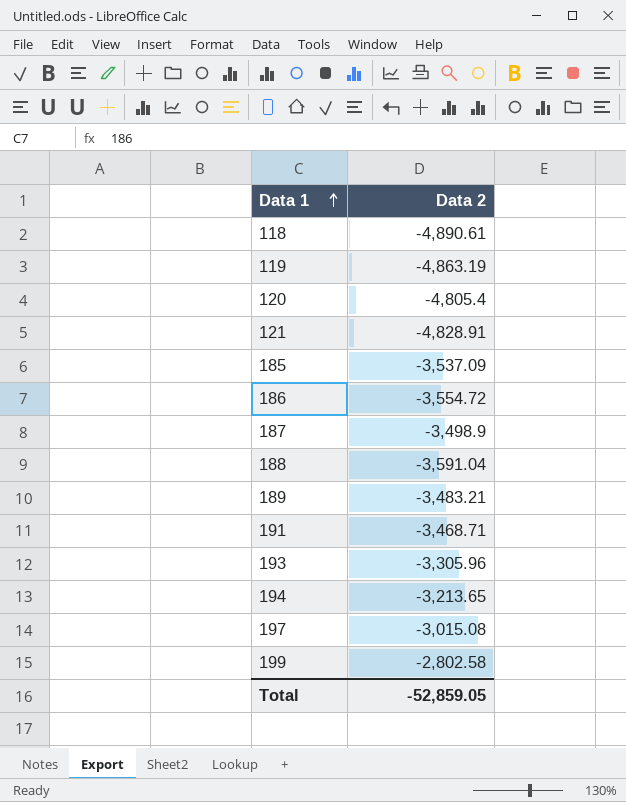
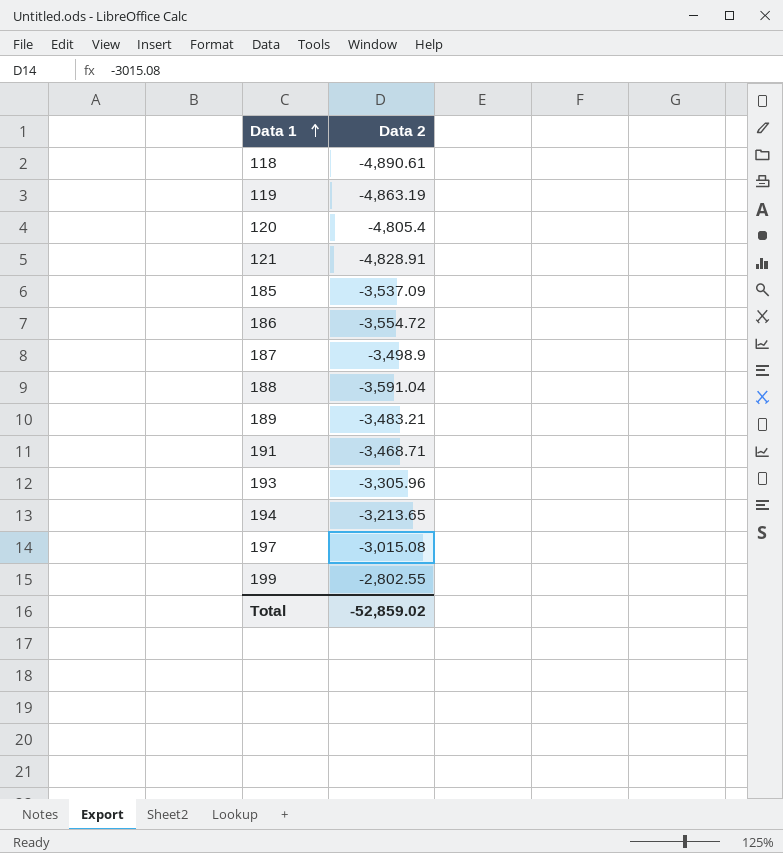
199 | Data 2: -2,802.58 -> -2,802.55
Total | Data 2: -52,859.05 -> -52,859.02

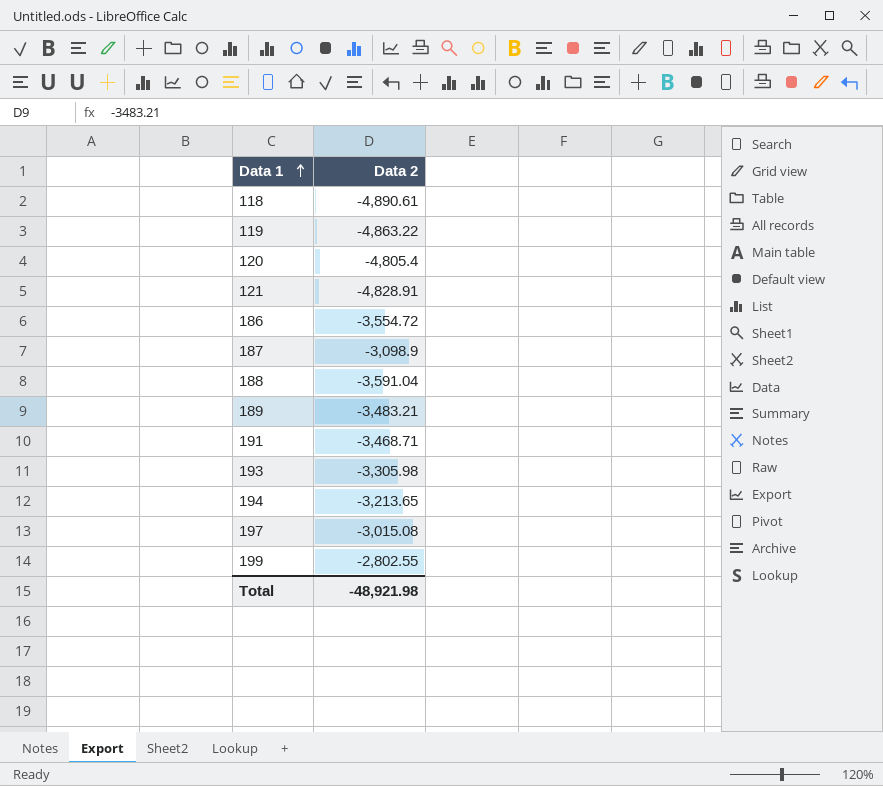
row 185: -3,537.09 -> none
119 | Data 2: -4,863.19 -> -4,863.22
187 | Data 2: -3,498.9 -> -3,098.9
193 | Data 2: -3,305.96 -> -3,305.98
Total | Data 2: -52,859.02 -> -48,921.98

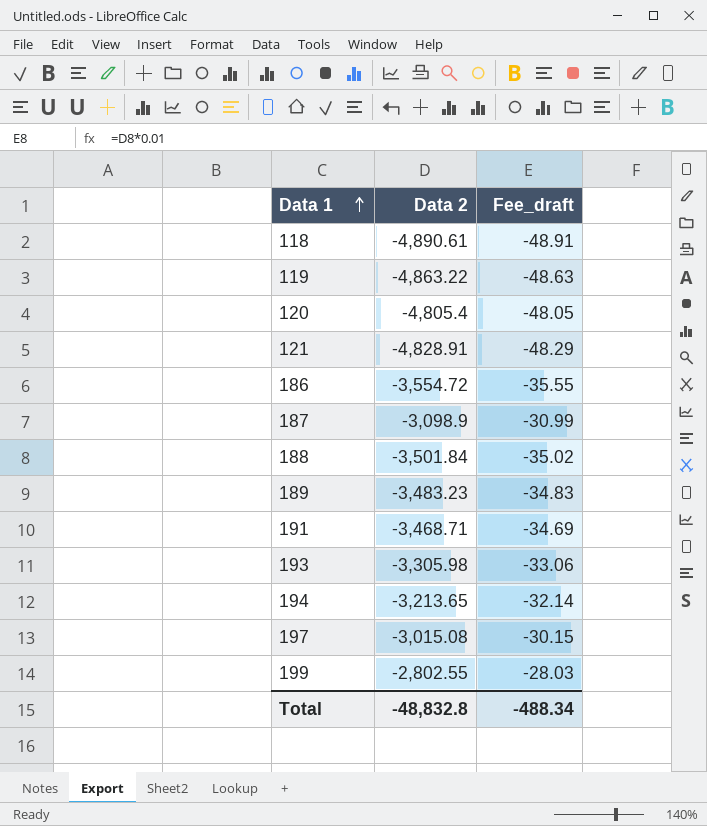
column Fee_draft | formula: none -> [Data 2] * 0.01
188 | Data 2: -3,591.04 -> -3,501.84
189 | Data 2: -3,483.21 -> -3,483.23
Total | Data 2: -48,921.98 -> -48,832.8

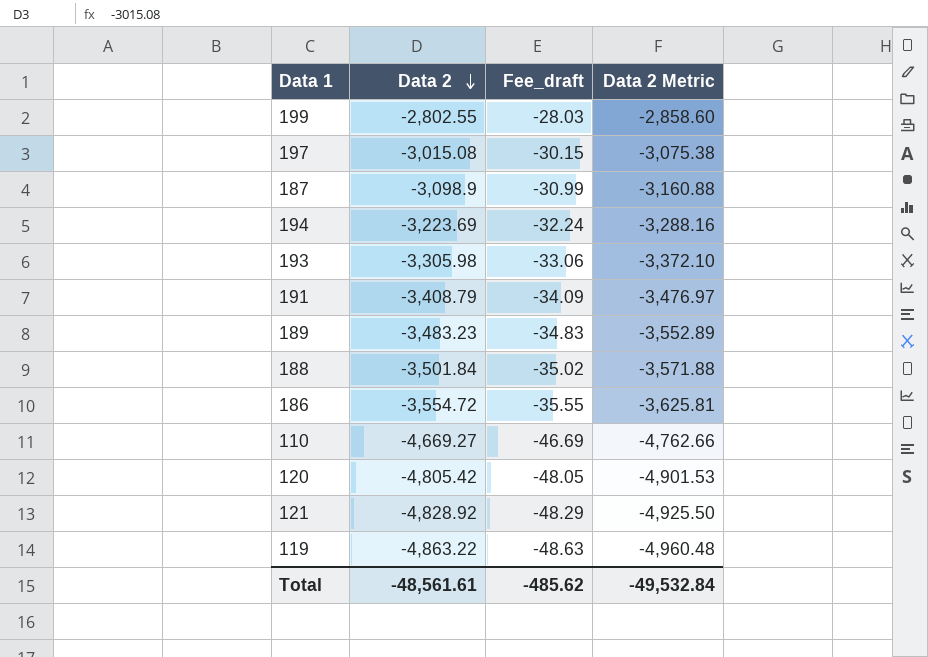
row order: Data 1 ascending -> Data 2 descending
column Data 2 Metric | formula: none -> [Data 2] * 1.02
row 118: -4,890.61 | -48.91 -> none
194 | Data 2: -3,213.65 -> -3,223.69
194 | Fee_draft: -32.14 -> -32.24
191 | Data 2: -3,468.71 -> -3,408.79
191 | Fee_draft: -34.69 -> -34.09
row 110: none -> -4,669.27 | -46.69 | -4,762.66
120 | Data 2: -4,805.4 -> -4,805.42
121 | Data 2: -4,828.91 -> -4,828.92
Total | Data 2: -48,832.8 -> -48,561.61
Total | Fee_draft: -488.34 -> -485.62

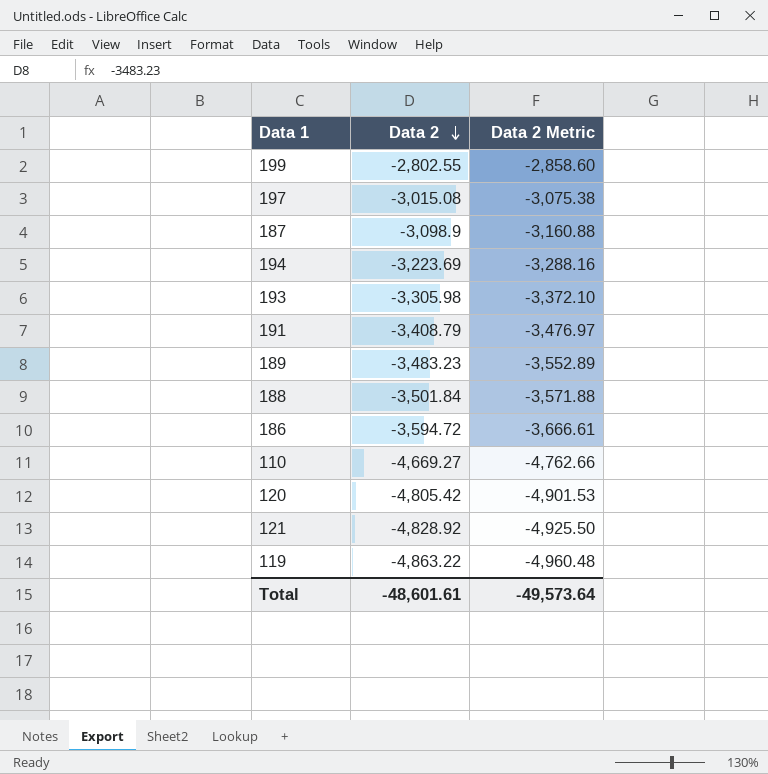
column Fee_draft | formula: [Data 2] * 0.01 -> none
186 | Data 2: -3,554.72 -> -3,594.72
186 | Data 2 Metric: -3,625.81 -> -3,666.61
Total | Data 2: -48,561.61 -> -48,601.61
Total | Data 2 Metric: -49,532.84 -> -49,573.64

